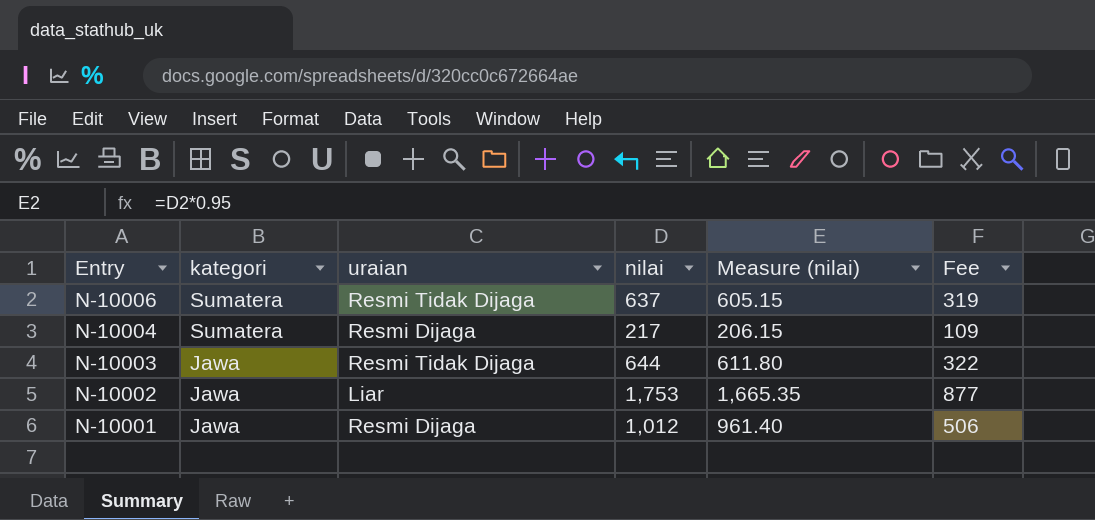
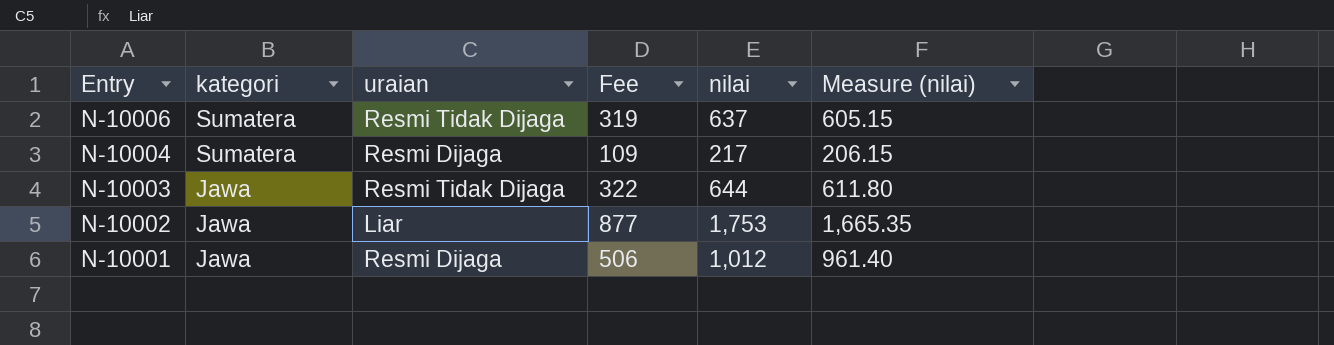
column Fee | position: 6 -> 4

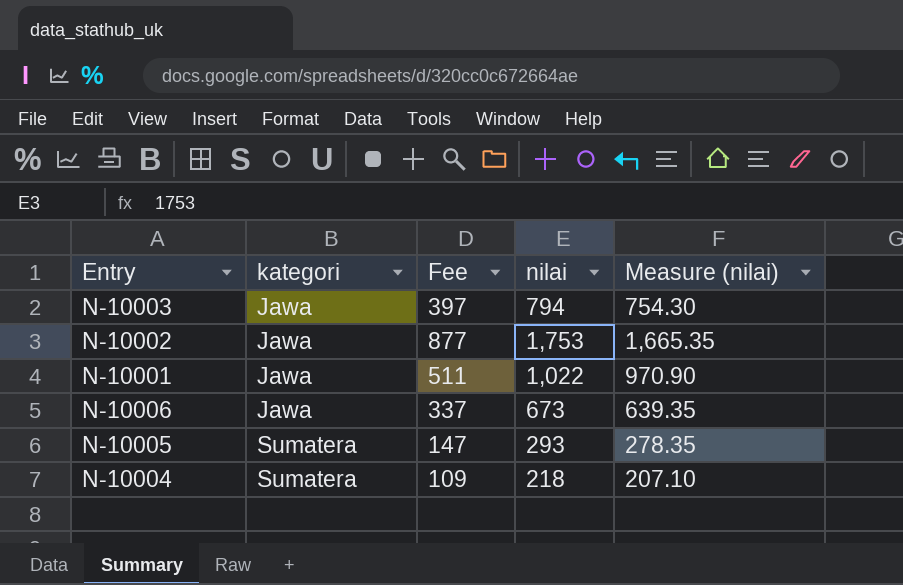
row order: Entry descending -> kategori ascending
column uraian | position: 3 -> none
N-10003 | Fee: 322 -> 397
N-10003 | nilai: 644 -> 794
N-10003 | Measure (nilai): 611.80 -> 754.30
N-10001 | Fee: 506 -> 511
N-10001 | nilai: 1,012 -> 1,022
N-10001 | Measure (nilai): 961.40 -> 970.90
N-10006 | kategori: Sumatera -> Jawa
N-10006 | Fee: 319 -> 337
N-10006 | nilai: 637 -> 673
N-10006 | Measure (nilai): 605.15 -> 639.35
row N-10005: none -> Sumatera | 147 | 293 | 278.35
N-10004 | nilai: 217 -> 218
N-10004 | Measure (nilai): 206.15 -> 207.10

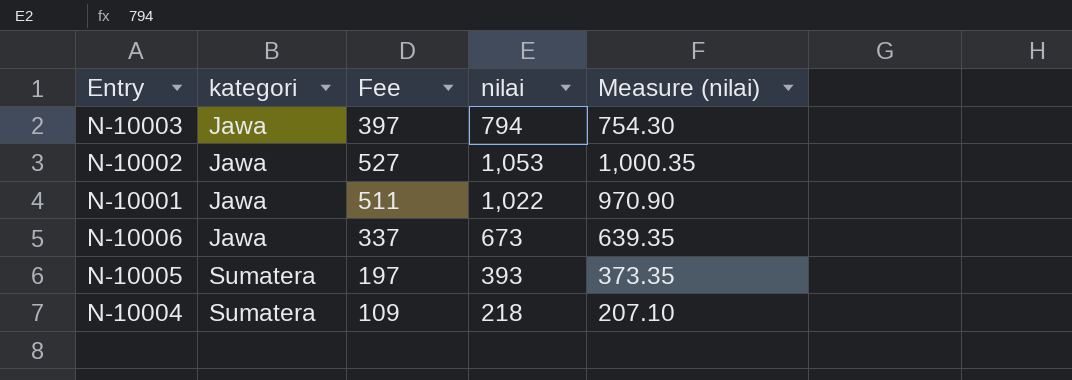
N-10002 | Fee: 877 -> 527
N-10002 | nilai: 1,753 -> 1,053
N-10002 | Measure (nilai): 1,665.35 -> 1,000.35
N-10005 | Fee: 147 -> 197
N-10005 | nilai: 293 -> 393
N-10005 | Measure (nilai): 278.35 -> 373.35

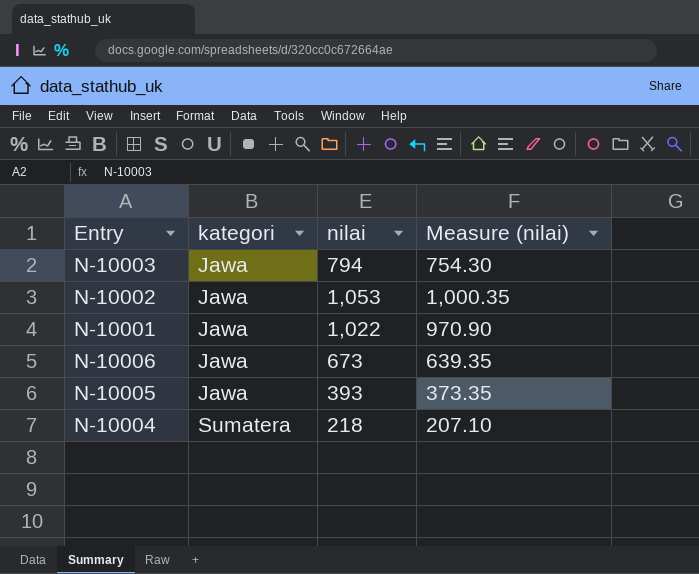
column Fee | formula: [nilai] * 0.5 -> none
N-10005 | kategori: Sumatera -> Jawa

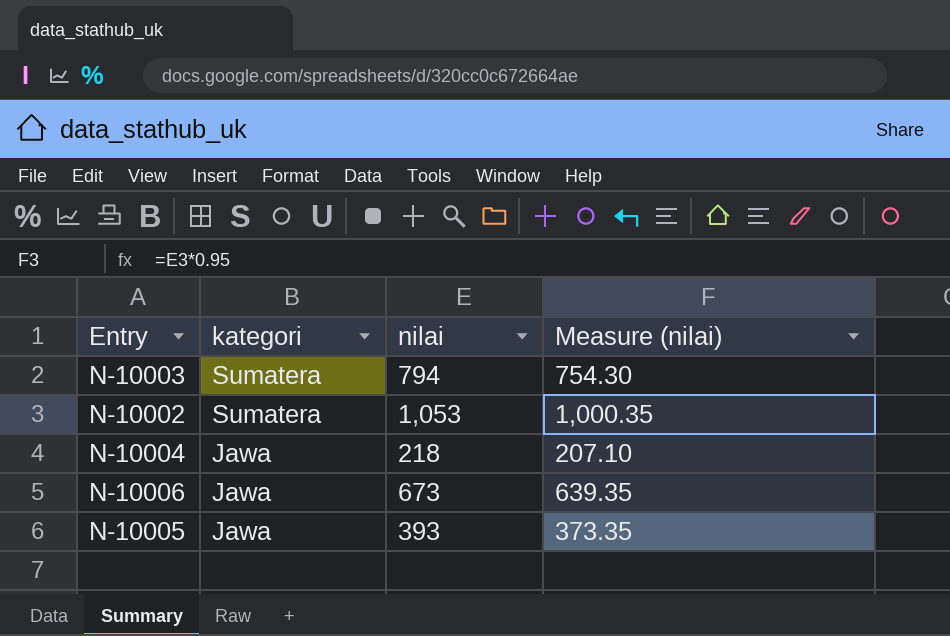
row order: kategori ascending -> kategori descending
row N-10001: Jawa | 1,022 | 970.90 -> none
N-10003 | kategori: Jawa -> Sumatera
N-10002 | kategori: Jawa -> Sumatera
N-10004 | kategori: Sumatera -> Jawa

